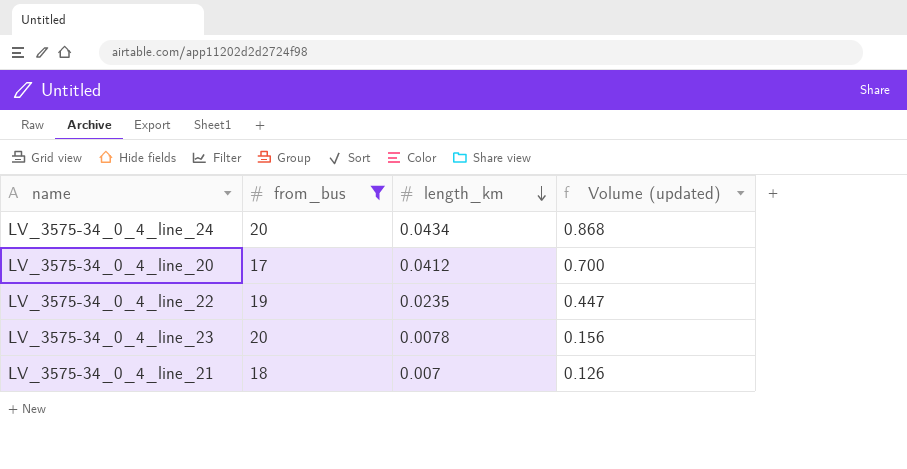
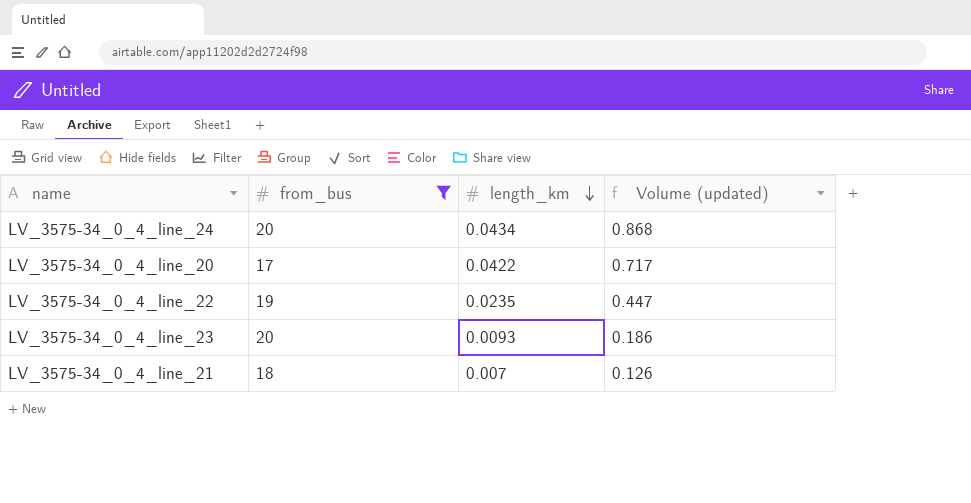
LV_3575-34_0_4_line_20 | length_km: 0.0412 -> 0.0422
LV_3575-34_0_4_line_20 | Volume (updated): 0.700 -> 0.717
LV_3575-34_0_4_line_23 | length_km: 0.0078 -> 0.0093
LV_3575-34_0_4_line_23 | Volume (updated): 0.156 -> 0.186

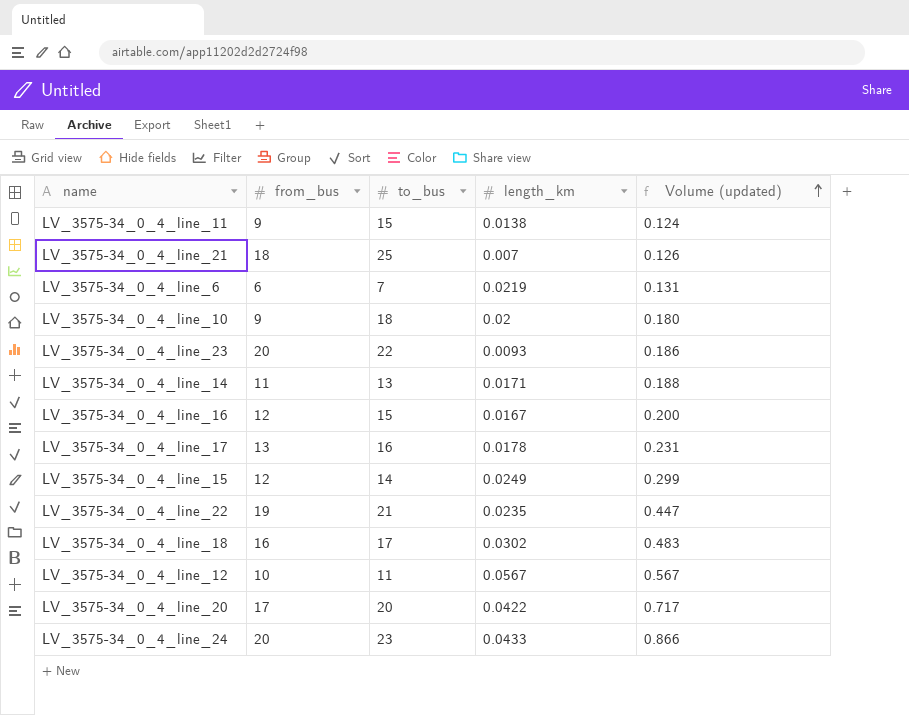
filter: from_bus >= 17 -> none
row order: length_km descending -> Volume (updated) ascending
column to_bus | position: none -> 3
LV_3575-34_0_4_line_24 | length_km: 0.0434 -> 0.0433
LV_3575-34_0_4_line_24 | Volume (updated): 0.868 -> 0.866

